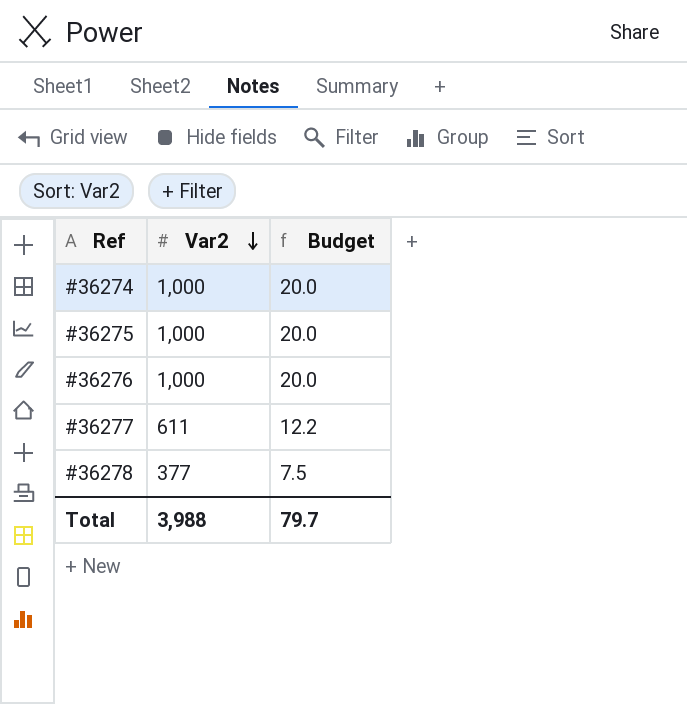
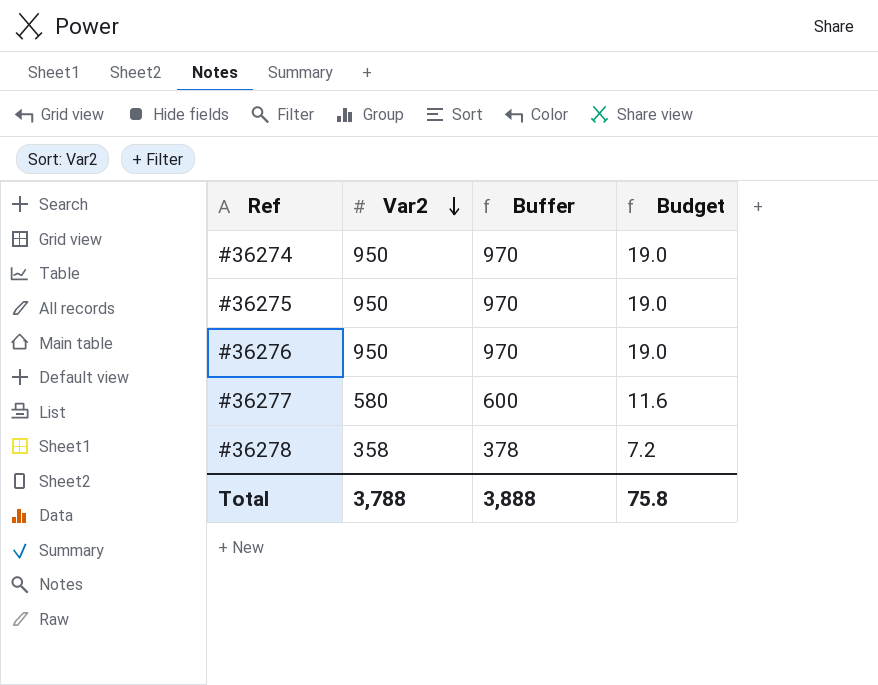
column Buffer | formula: none -> [Var2] + 20
#36274 | Var2: 1,000 -> 950
#36274 | Budget: 20.0 -> 19.0
#36275 | Var2: 1,000 -> 950
#36275 | Budget: 20.0 -> 19.0
#36276 | Var2: 1,000 -> 950
#36276 | Budget: 20.0 -> 19.0
#36277 | Var2: 611 -> 580
#36277 | Budget: 12.2 -> 11.6
#36278 | Var2: 377 -> 358
#36278 | Budget: 7.5 -> 7.2
Total | Var2: 3,988 -> 3,788
Total | Budget: 79.7 -> 75.8

